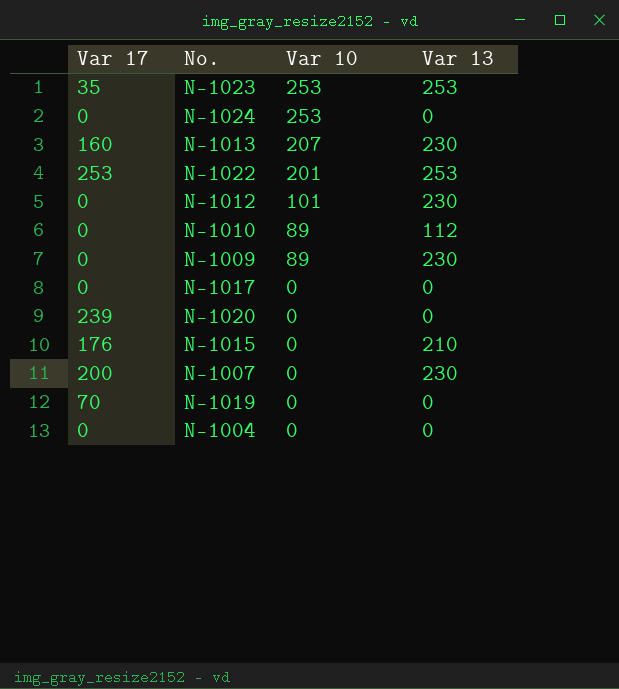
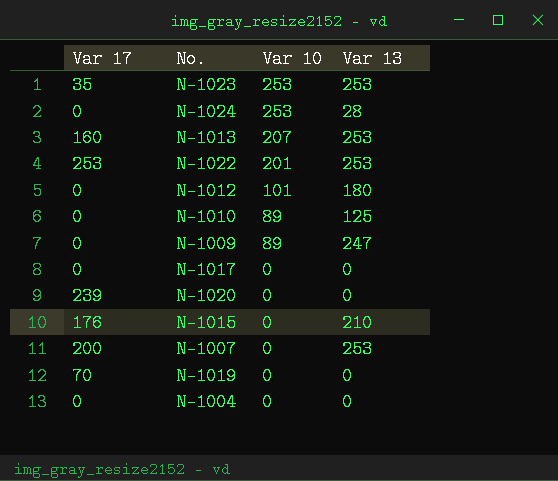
N-1024 | Var 13: 0 -> 28
N-1013 | Var 13: 230 -> 253
N-1012 | Var 13: 230 -> 180
N-1010 | Var 13: 112 -> 125
N-1009 | Var 13: 230 -> 247
N-1007 | Var 13: 230 -> 253

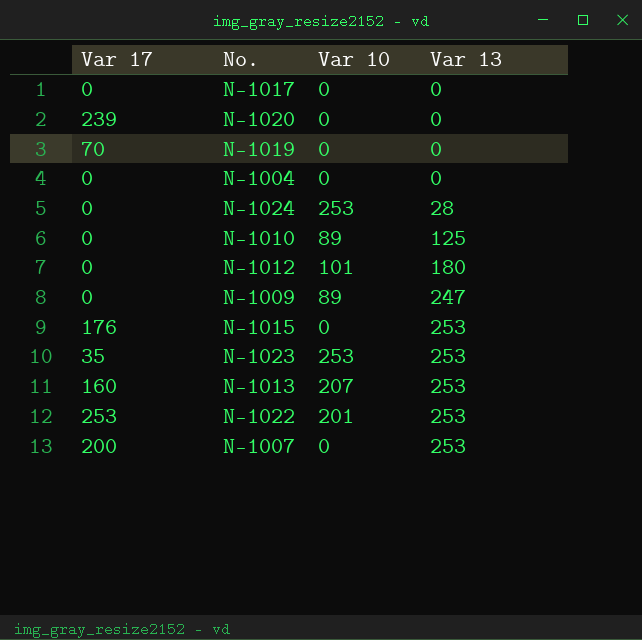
row order: Var 10 descending -> Var 13 ascending
N-1015 | Var 13: 210 -> 253

